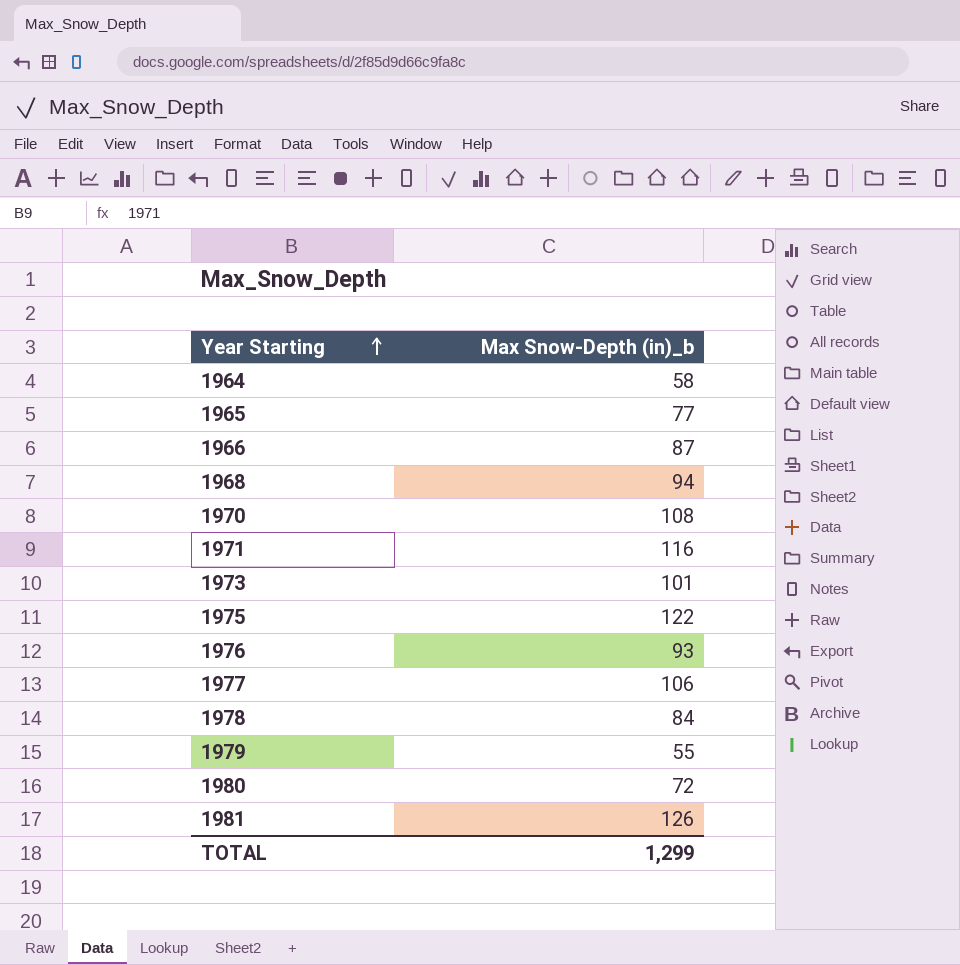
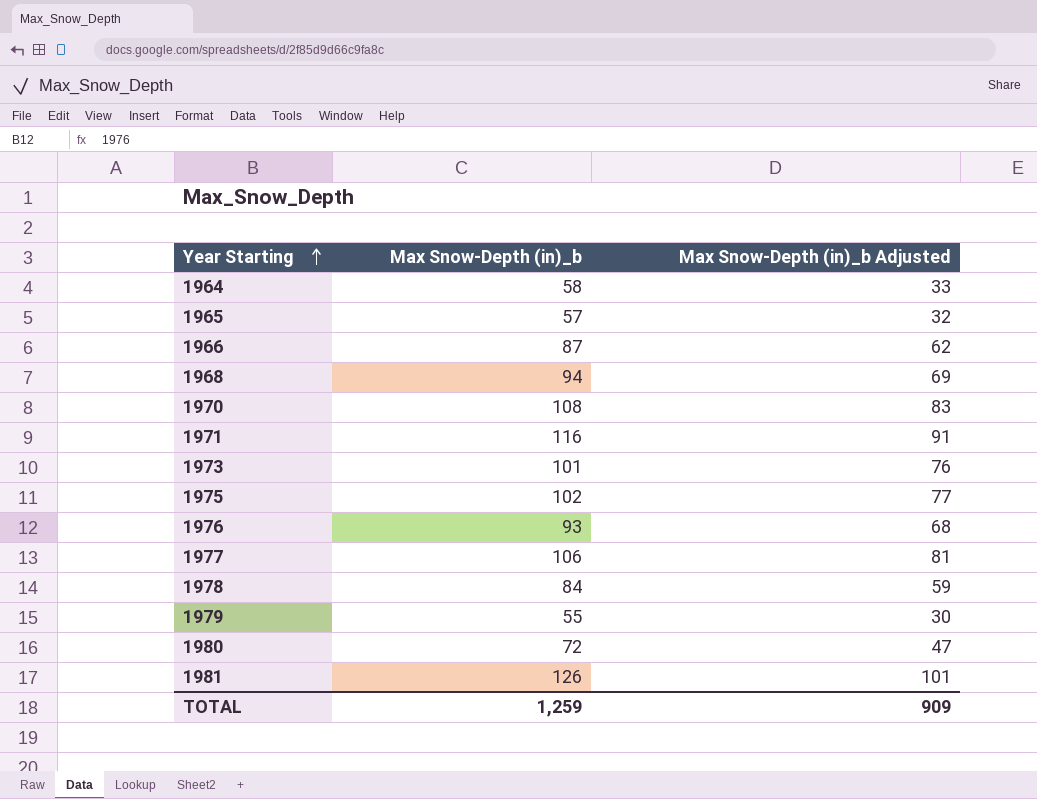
column Max Snow-Depth (in)_b Adjusted | formula: none -> [Max Snow-Depth (in)_b] - 25
1965 | Max Snow-Depth (in)_b: 77 -> 57
1975 | Max Snow-Depth (in)_b: 122 -> 102
TOTAL | Max Snow-Depth (in)_b: 1,299 -> 1,259

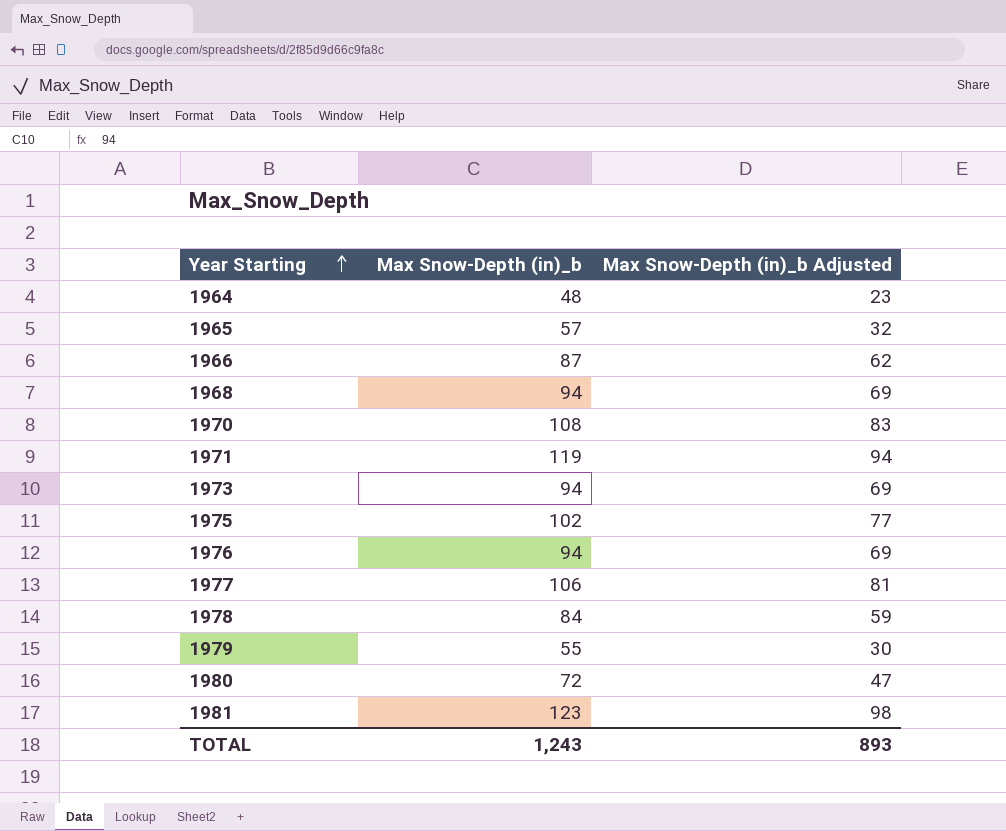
1964 | Max Snow-Depth (in)_b: 58 -> 48
1964 | Max Snow-Depth (in)_b Adjusted: 33 -> 23
1971 | Max Snow-Depth (in)_b: 116 -> 119
1971 | Max Snow-Depth (in)_b Adjusted: 91 -> 94
1973 | Max Snow-Depth (in)_b: 101 -> 94
1973 | Max Snow-Depth (in)_b Adjusted: 76 -> 69
1976 | Max Snow-Depth (in)_b: 93 -> 94
1976 | Max Snow-Depth (in)_b Adjusted: 68 -> 69
1981 | Max Snow-Depth (in)_b: 126 -> 123
1981 | Max Snow-Depth (in)_b Adjusted: 101 -> 98
TOTAL | Max Snow-Depth (in)_b: 1,259 -> 1,243
TOTAL | Max Snow-Depth (in)_b Adjusted: 909 -> 893

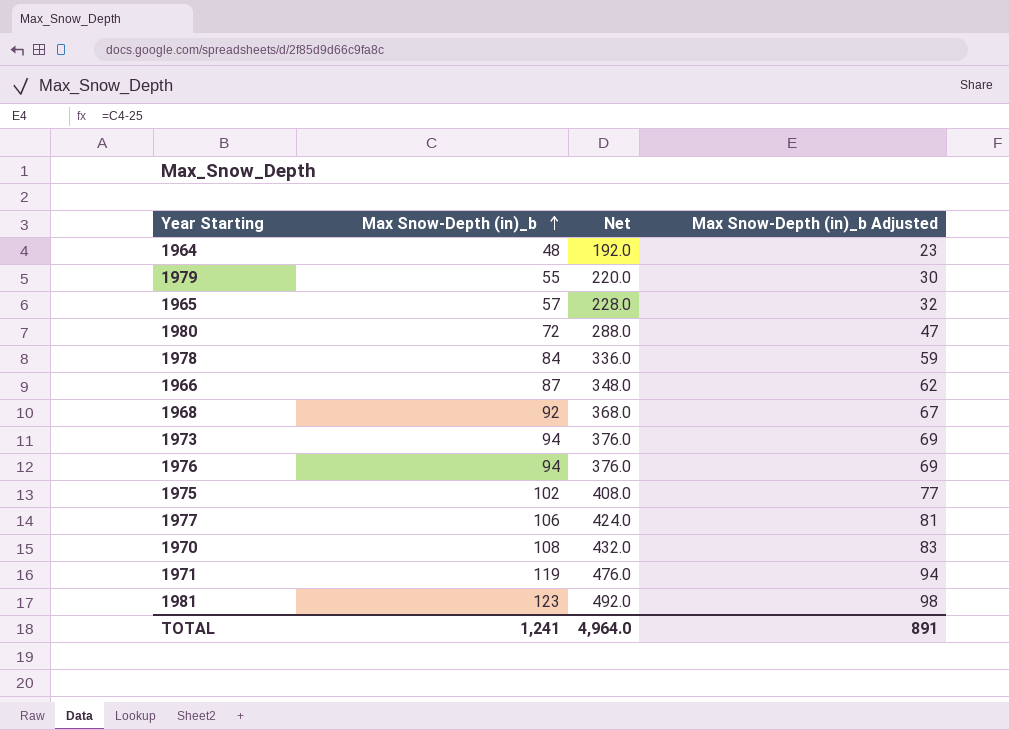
row order: Year Starting ascending -> Max Snow-Depth (in)_b ascending
column Net | formula: none -> [Max Snow-Depth (in)_b] * 4
1968 | Max Snow-Depth (in)_b: 94 -> 92
1968 | Max Snow-Depth (in)_b Adjusted: 69 -> 67
TOTAL | Max Snow-Depth (in)_b: 1,243 -> 1,241
TOTAL | Max Snow-Depth (in)_b Adjusted: 893 -> 891

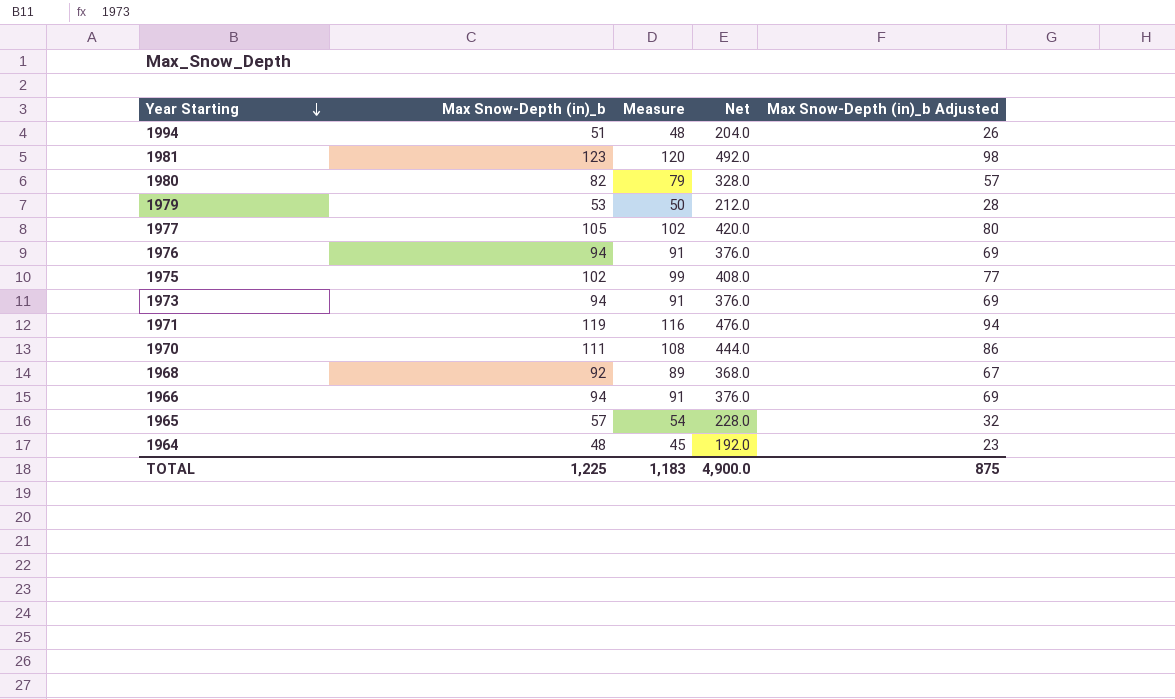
row order: Max Snow-Depth (in)_b ascending -> Year Starting descending
column Measure | formula: none -> [Max Snow-Depth (in)_b] - 3
row 1978: 84 | 336.0 | 59 -> none
row 1994: none -> 51 | 48 | 204.0 | 26
1980 | Max Snow-Depth (in)_b: 72 -> 82
1980 | Net: 288.0 -> 328.0
1980 | Max Snow-Depth (in)_b Adjusted: 47 -> 57
1979 | Max Snow-Depth (in)_b: 55 -> 53
1979 | Net: 220.0 -> 212.0
1979 | Max Snow-Depth (in)_b Adjusted: 30 -> 28
1977 | Max Snow-Depth (in)_b: 106 -> 105
1977 | Net: 424.0 -> 420.0
1977 | Max Snow-Depth (in)_b Adjusted: 81 -> 80
1970 | Max Snow-Depth (in)_b: 108 -> 111
1970 | Net: 432.0 -> 444.0
1970 | Max Snow-Depth (in)_b Adjusted: 83 -> 86
1966 | Max Snow-Depth (in)_b: 87 -> 94
1966 | Net: 348.0 -> 376.0
1966 | Max Snow-Depth (in)_b Adjusted: 62 -> 69
TOTAL | Max Snow-Depth (in)_b: 1,241 -> 1,225
TOTAL | Net: 4,964.0 -> 4,900.0
TOTAL | Max Snow-Depth (in)_b Adjusted: 891 -> 875

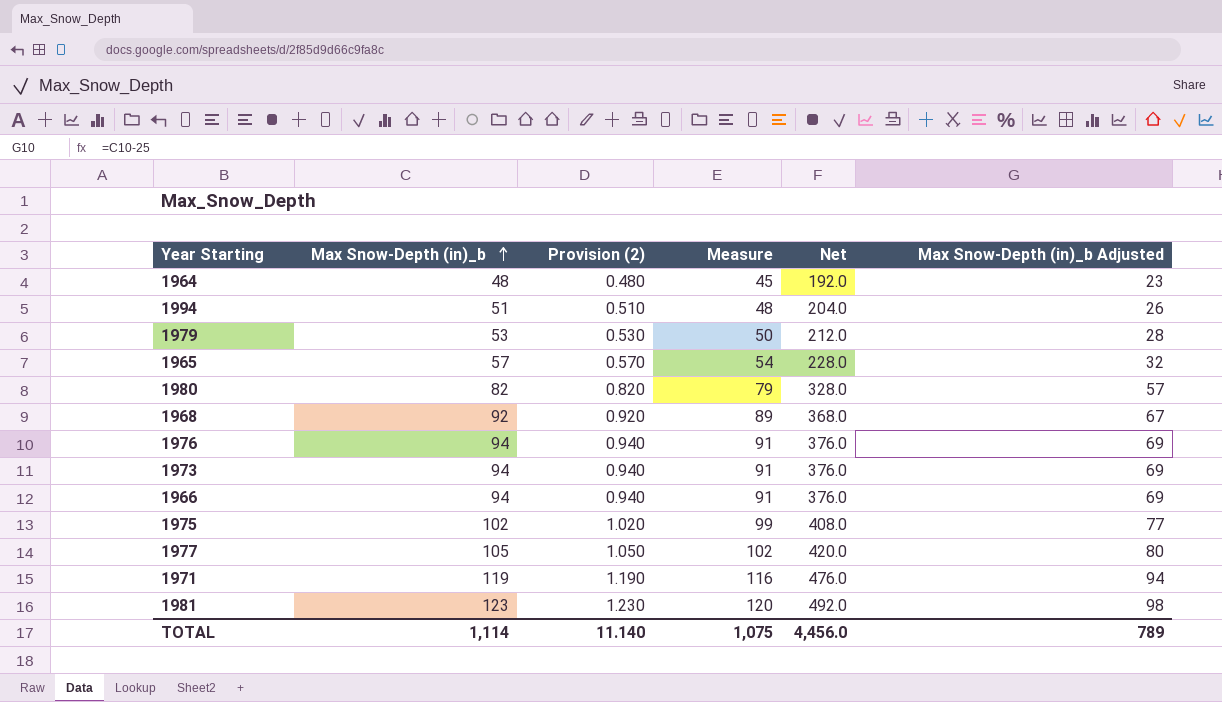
row order: Year Starting descending -> Max Snow-Depth (in)_b ascending
column Provision (2) | formula: none -> [Max Snow-Depth (in)_b] * 0.01
row 1970: 111 | 108 | 444.0 | 86 -> none
TOTAL | Max Snow-Depth (in)_b: 1,225 -> 1,114
TOTAL | Measure: 1,183 -> 1,075
TOTAL | Net: 4,900.0 -> 4,456.0
TOTAL | Max Snow-Depth (in)_b Adjusted: 875 -> 789

